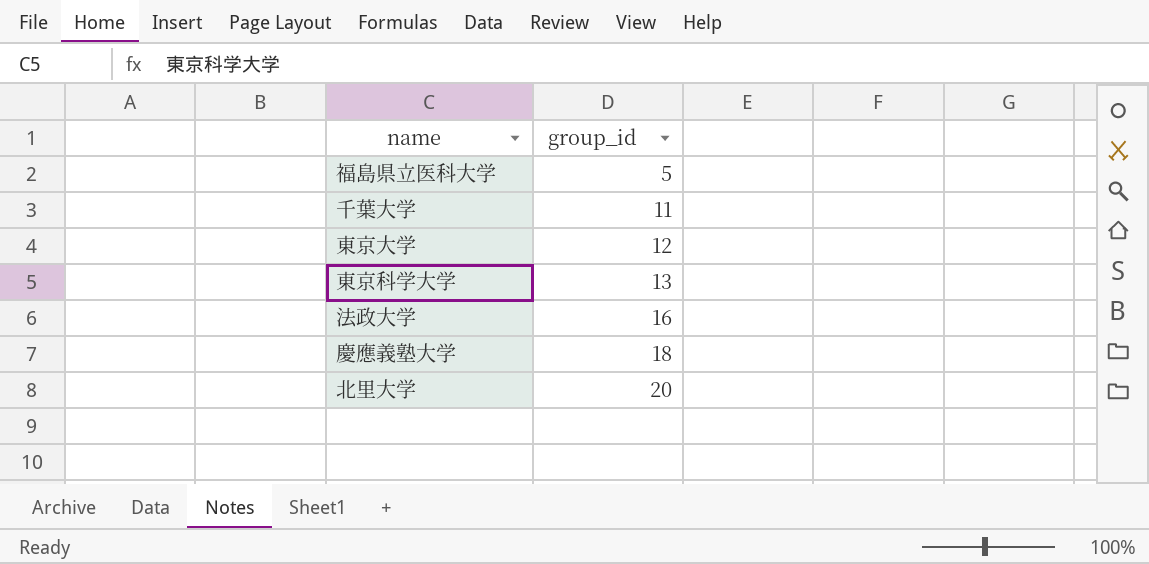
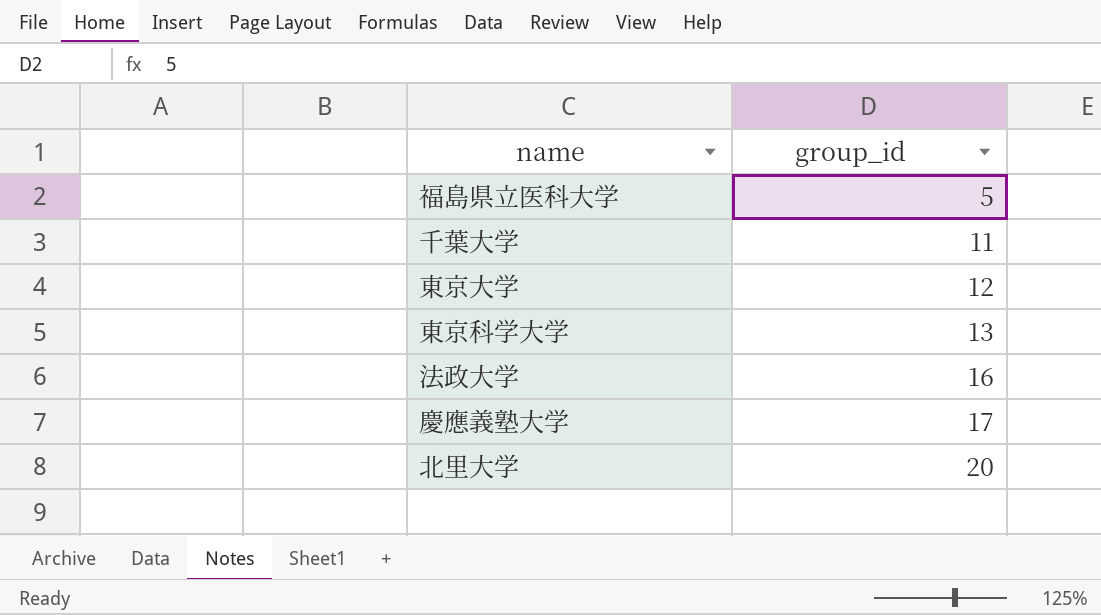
慶應義塾大学 | group_id: 18 -> 17

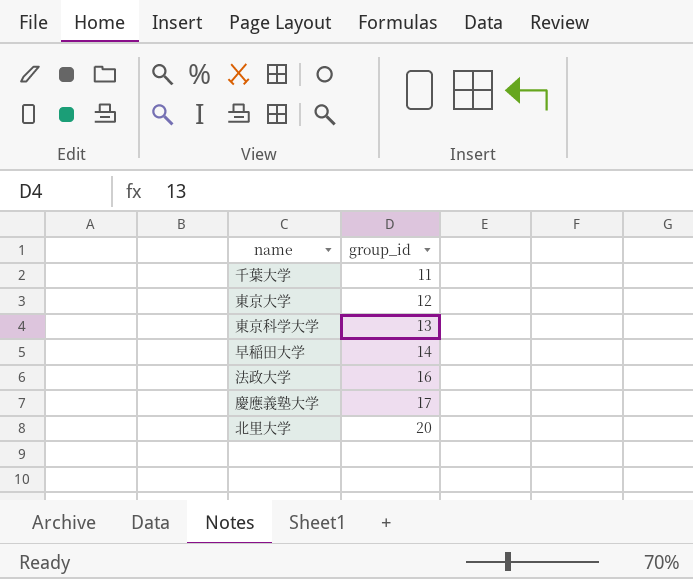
row 福島県立医科大学: 5 -> none
row 早稲田大学: none -> 14

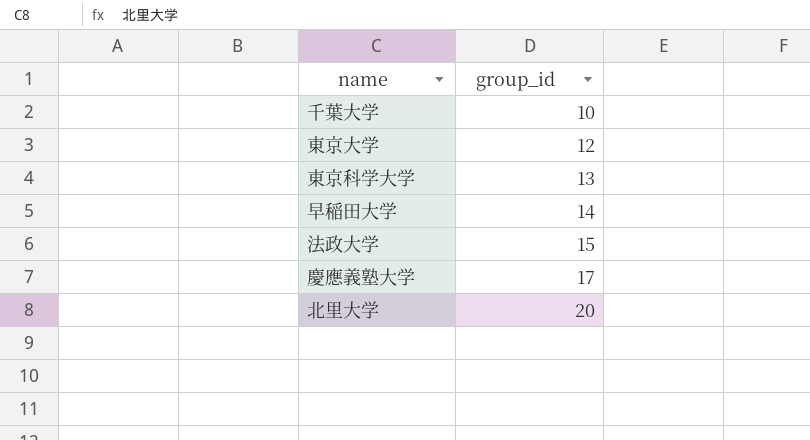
千葉大学 | group_id: 11 -> 10
法政大学 | group_id: 16 -> 15

